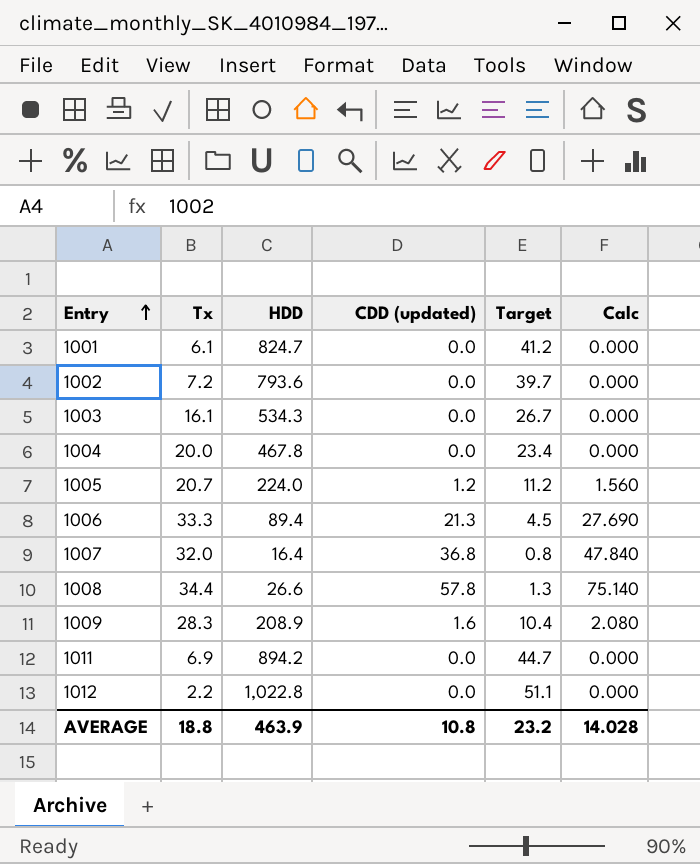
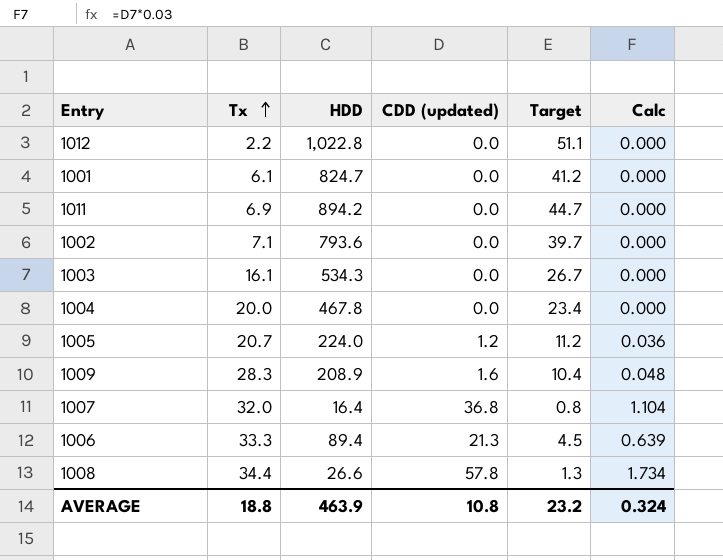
row order: Entry ascending -> Tx ascending
column Calc | formula: [CDD (updated)] * 1.3 -> [CDD (updated)] * 0.03
1002 | Tx: 7.2 -> 7.1
AVERAGE | Calc: 14.028 -> 0.324

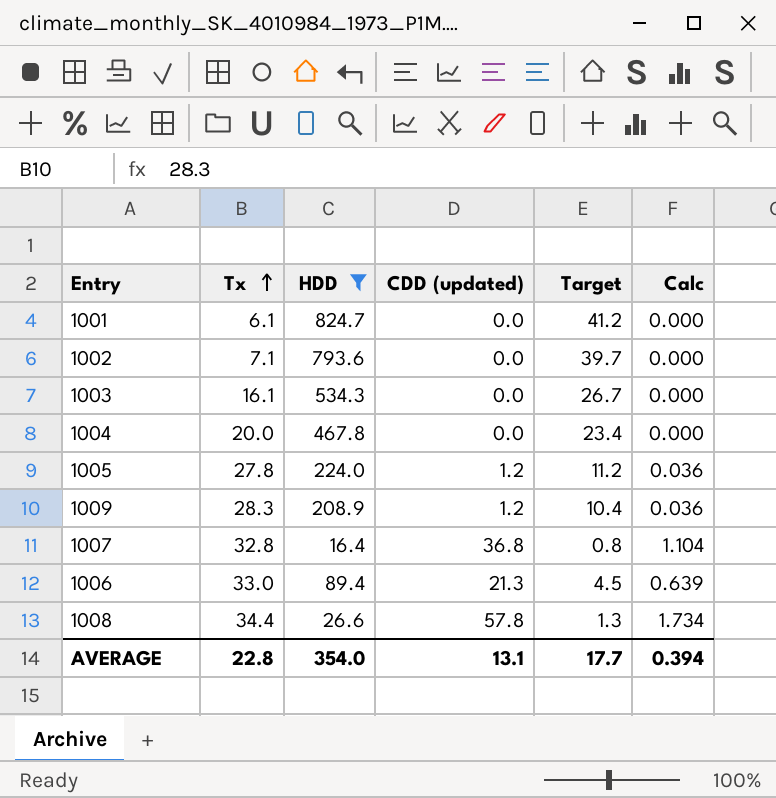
filter: none -> HDD <= 824.7
1005 | Tx: 20.7 -> 27.8
1009 | CDD (updated): 1.6 -> 1.2
1009 | Calc: 0.048 -> 0.036
1007 | Tx: 32.0 -> 32.8
1006 | Tx: 33.3 -> 33.0
AVERAGE | Tx: 18.8 -> 22.8
AVERAGE | HDD: 463.9 -> 354.0
AVERAGE | CDD (updated): 10.8 -> 13.1
AVERAGE | Target: 23.2 -> 17.7
AVERAGE | Calc: 0.324 -> 0.394

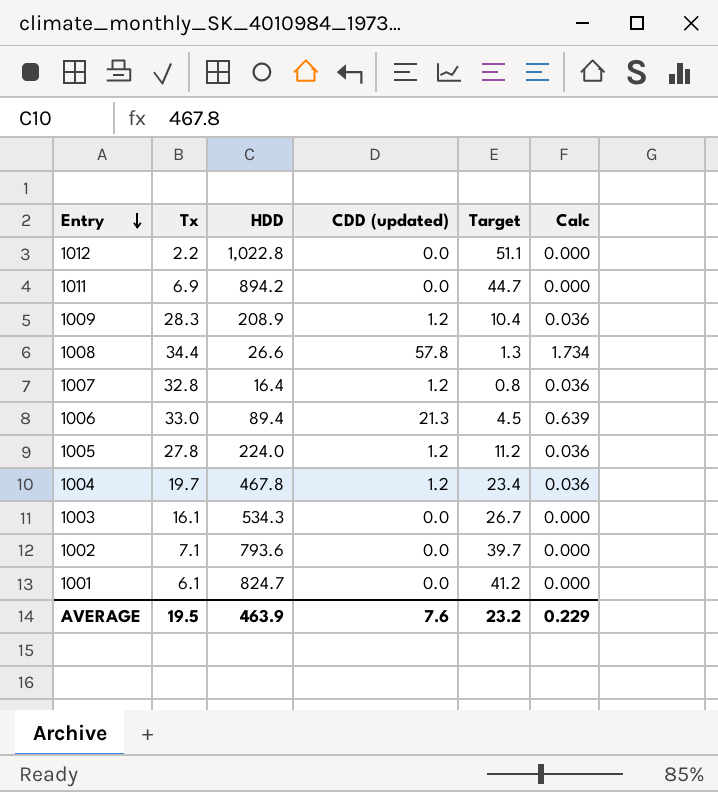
filter: HDD <= 824.7 -> none
row order: Tx ascending -> Entry descending
1007 | CDD (updated): 36.8 -> 1.2
1007 | Calc: 1.104 -> 0.036
1004 | Tx: 20.0 -> 19.7
1004 | CDD (updated): 0.0 -> 1.2
1004 | Calc: 0.000 -> 0.036
AVERAGE | Tx: 22.8 -> 19.5
AVERAGE | HDD: 354.0 -> 463.9
AVERAGE | CDD (updated): 13.1 -> 7.6
AVERAGE | Target: 17.7 -> 23.2
AVERAGE | Calc: 0.394 -> 0.229

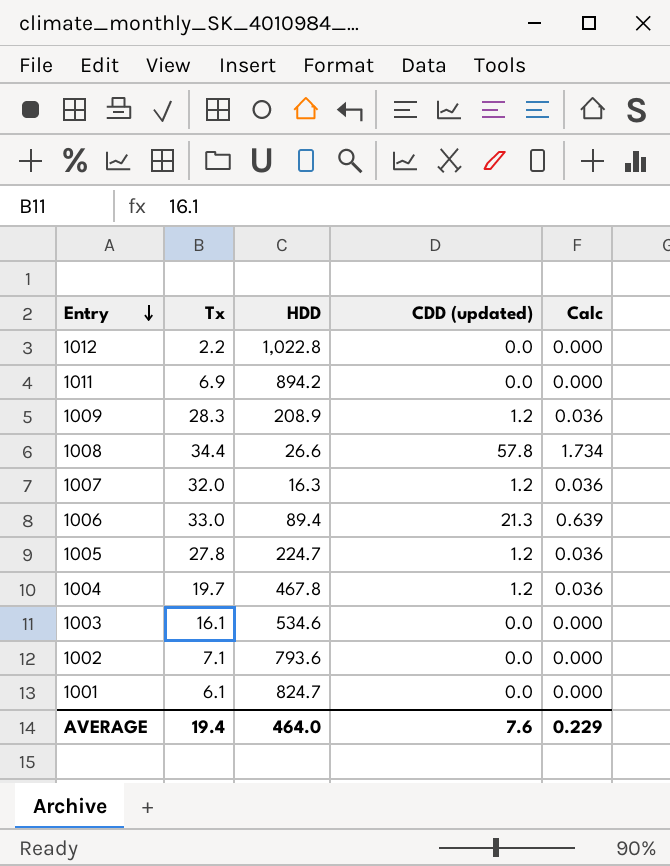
column Target | formula: [HDD] * 0.05 -> none
1007 | Tx: 32.8 -> 32.0
1007 | HDD: 16.4 -> 16.3
1005 | HDD: 224.0 -> 224.7
1003 | HDD: 534.3 -> 534.6
AVERAGE | Tx: 19.5 -> 19.4
AVERAGE | HDD: 463.9 -> 464.0

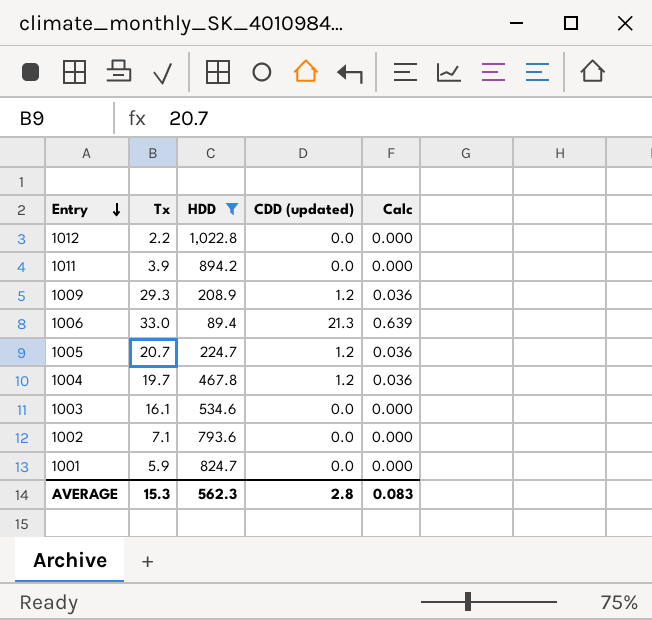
filter: none -> HDD >= 89.4
1011 | Tx: 6.9 -> 3.9
1009 | Tx: 28.3 -> 29.3
1005 | Tx: 27.8 -> 20.7
1001 | Tx: 6.1 -> 5.9
AVERAGE | Tx: 19.4 -> 15.3
AVERAGE | HDD: 464.0 -> 562.3
AVERAGE | CDD (updated): 7.6 -> 2.8
AVERAGE | Calc: 0.229 -> 0.083

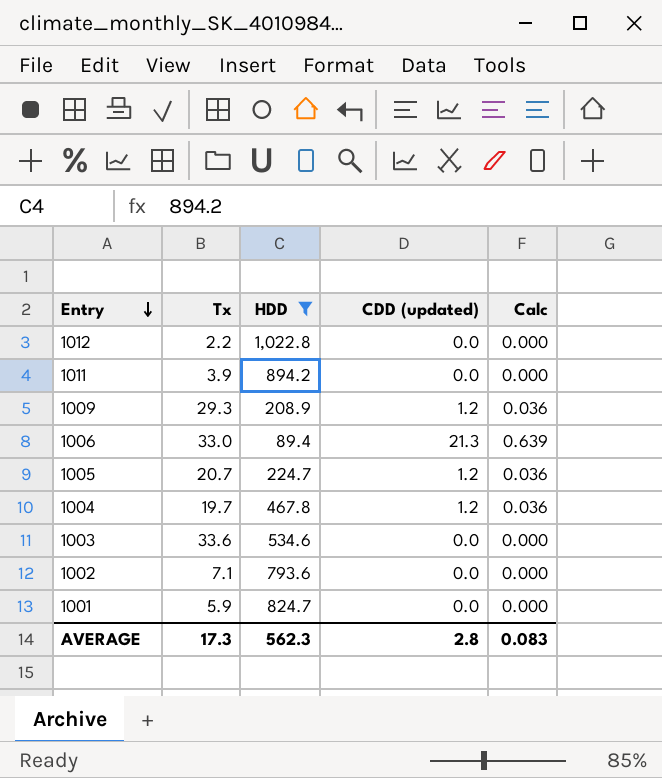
1003 | Tx: 16.1 -> 33.6
AVERAGE | Tx: 15.3 -> 17.3

